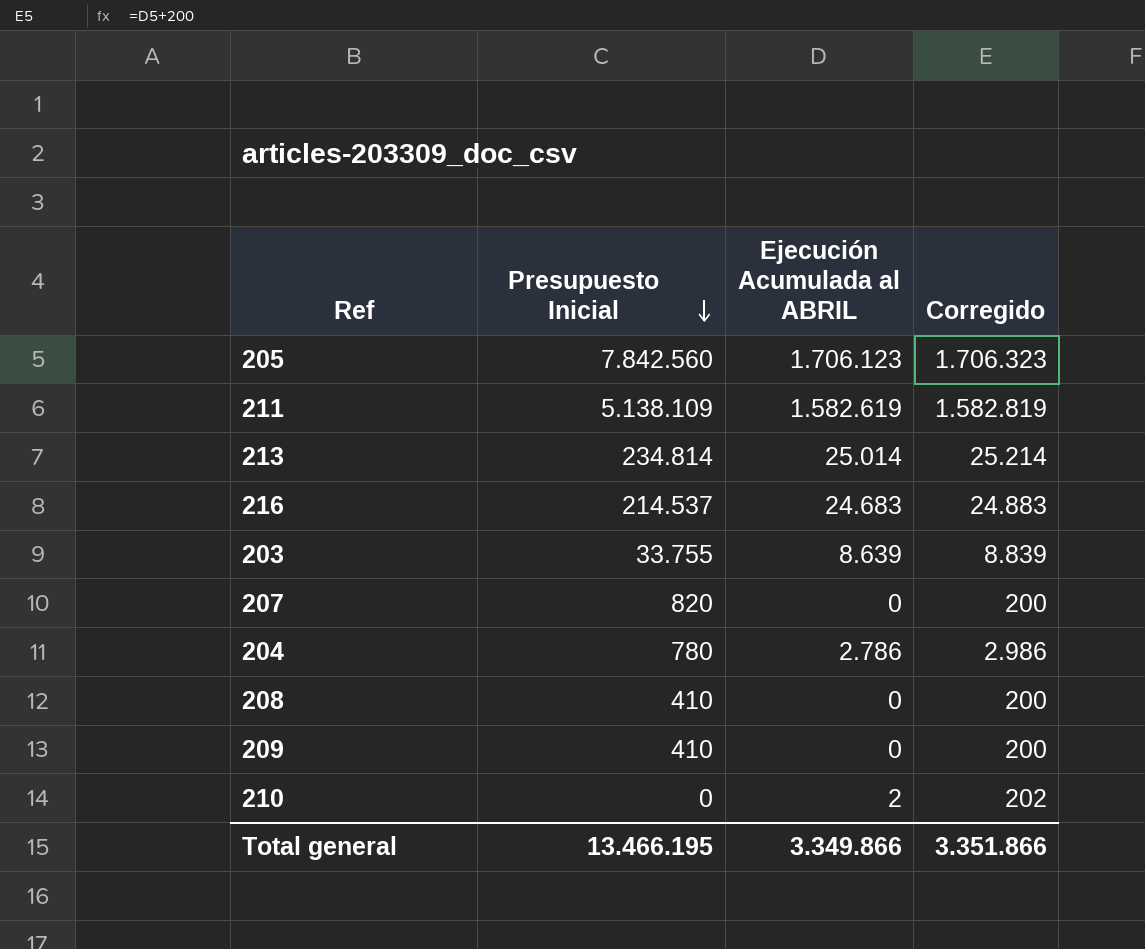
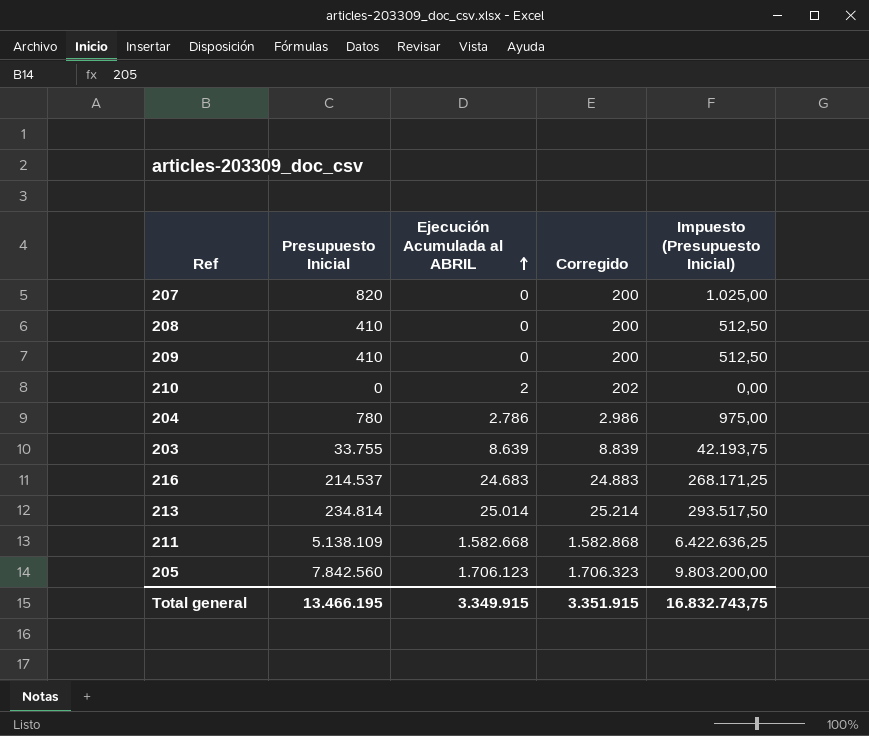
row order: Presupuesto Inicial descending -> Ejecución Acumulada al ABRIL ascending
column Impuesto (Presupuesto Inicial) | formula: none -> [Presupuesto Inicial] * 1,25
211 | Ejecución Acumulada al ABRIL: 1.582.619 -> 1.582.668
211 | Corregido: 1.582.819 -> 1.582.868
Total general | Ejecución Acumulada al ABRIL: 3.349.866 -> 3.349.915
Total general | Corregido: 3.351.866 -> 3.351.915

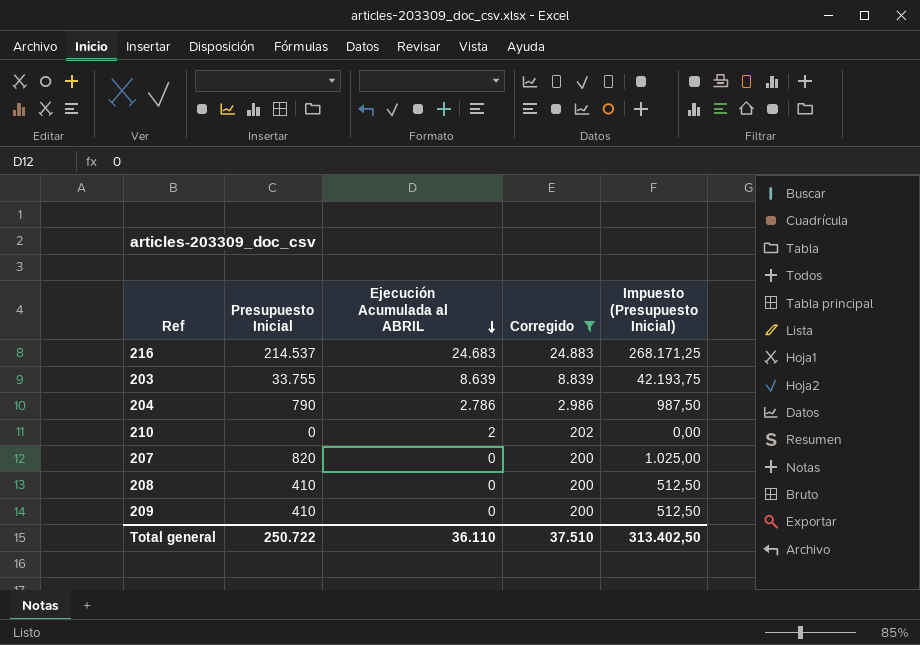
filter: none -> Corregido <= 24.883
row order: Ejecución Acumulada al ABRIL ascending -> Ejecución Acumulada al ABRIL descending
204 | Presupuesto Inicial: 780 -> 790
204 | Impuesto (Presupuesto Inicial): 975,00 -> 987,50
Total general | Presupuesto Inicial: 13.466.195 -> 250.722
Total general | Ejecución Acumulada al ABRIL: 3.349.915 -> 36.110
Total general | Corregido: 3.351.915 -> 37.510
Total general | Impuesto (Presupuesto Inicial): 16.832.743,75 -> 313.402,50

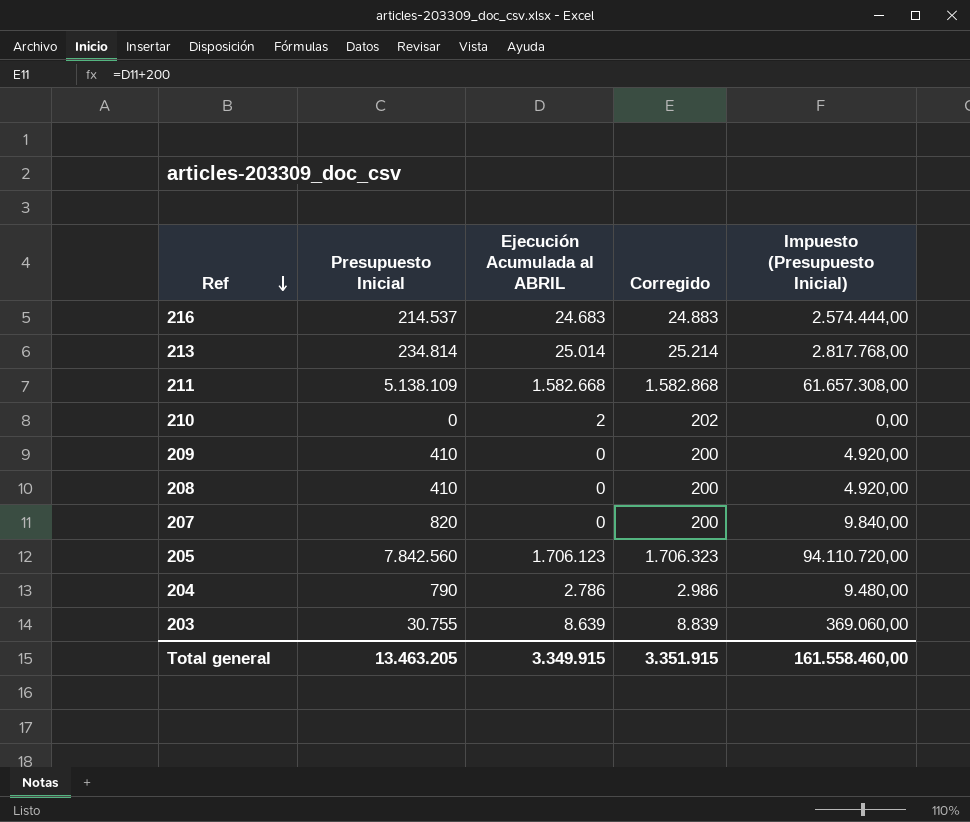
filter: Corregido <= 24.883 -> none
row order: Ejecución Acumulada al ABRIL descending -> Ref descending
column Impuesto (Presupuesto Inicial) | formula: [Presupuesto Inicial] * 1,25 -> [Presupuesto Inicial] * 12
203 | Presupuesto Inicial: 33.755 -> 30.755
Total general | Presupuesto Inicial: 250.722 -> 13.463.205
Total general | Ejecución Acumulada al ABRIL: 36.110 -> 3.349.915
Total general | Corregido: 37.510 -> 3.351.915
Total general | Impuesto (Presupuesto Inicial): 313.402,50 -> 161.558.460,00

